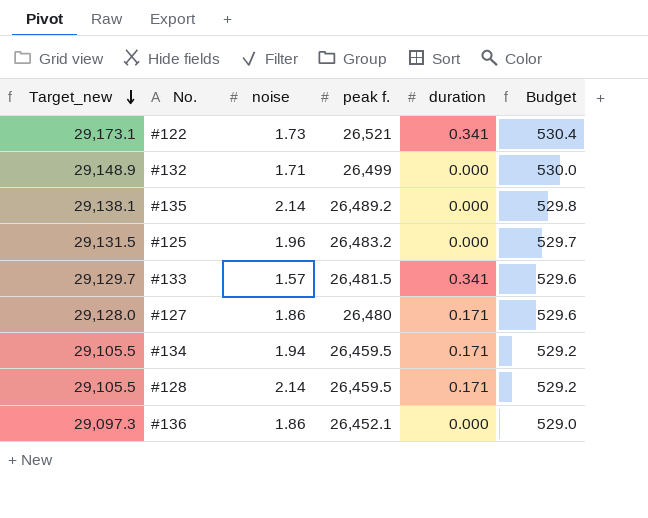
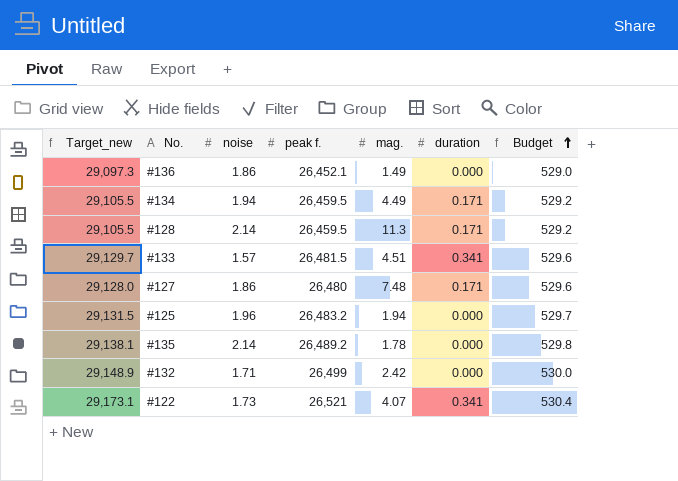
row order: Target_new descending -> Budget ascending
column mag. | position: none -> 5

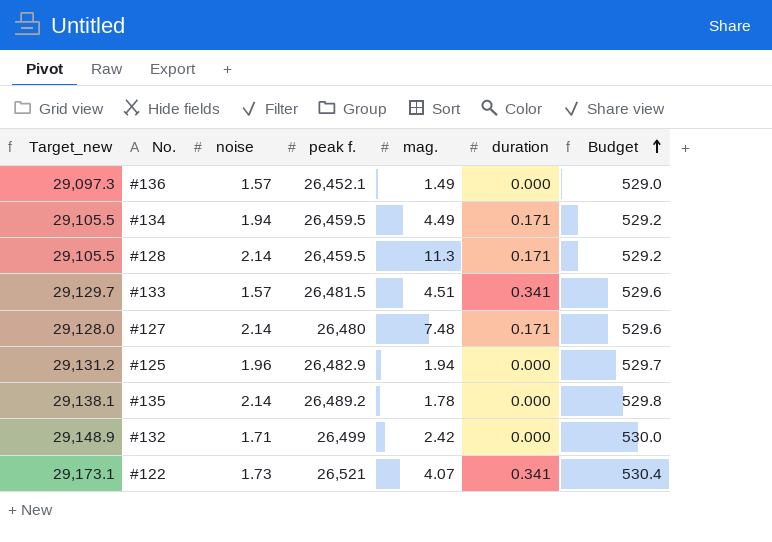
#136 | noise: 1.86 -> 1.57
#127 | noise: 1.86 -> 2.14
#125 | Target_new: 29,131.5 -> 29,131.2
#125 | peak f.: 26,483.2 -> 26,482.9

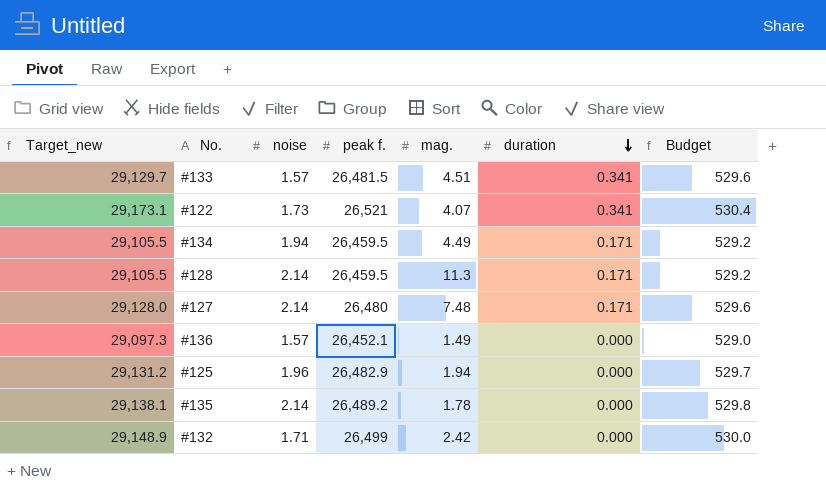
row order: Budget ascending -> duration descending

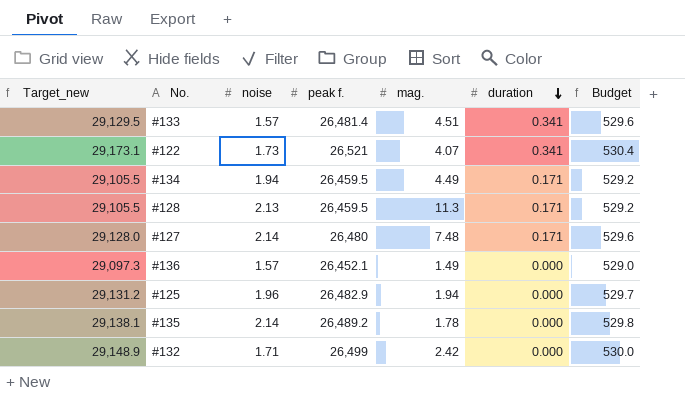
#133 | Target_new: 29,129.7 -> 29,129.5
#133 | peak f.: 26,481.5 -> 26,481.4
#128 | noise: 2.14 -> 2.13

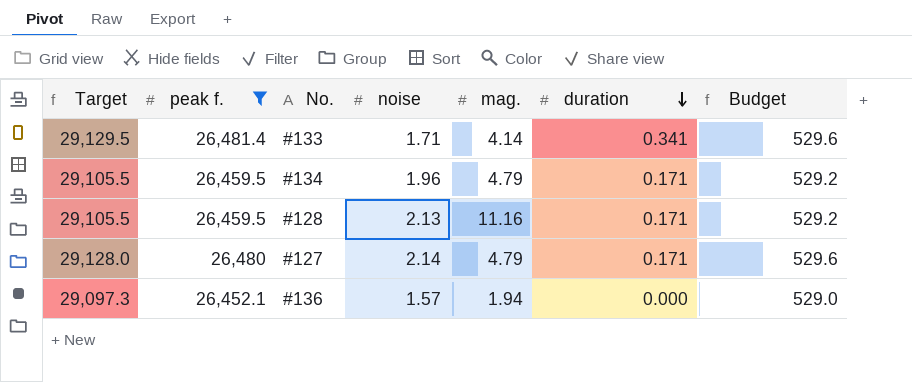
filter: none -> peak f. <= 26,481.4
column name: Target_new -> Target
column peak f. | position: 4 -> 2
#133 | noise: 1.57 -> 1.71
#133 | mag.: 4.51 -> 4.14
#134 | noise: 1.94 -> 1.96
#134 | mag.: 4.49 -> 4.79
#128 | mag.: 11.3 -> 11.16
#127 | mag.: 7.48 -> 4.79
#136 | mag.: 1.49 -> 1.94

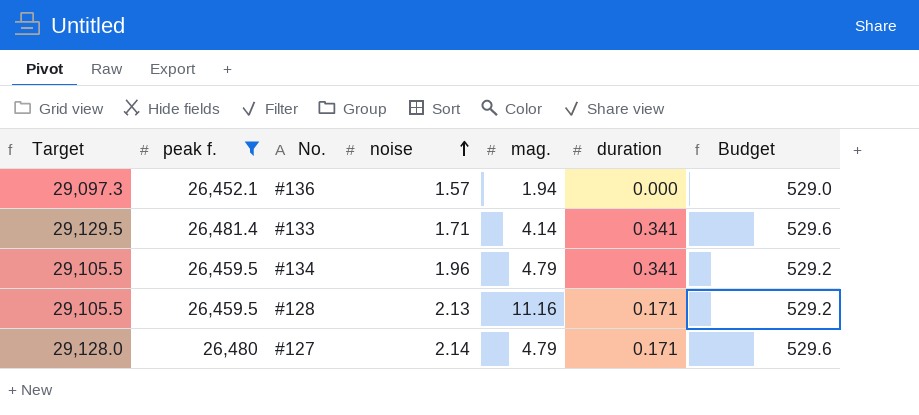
row order: duration descending -> noise ascending
#134 | duration: 0.171 -> 0.341

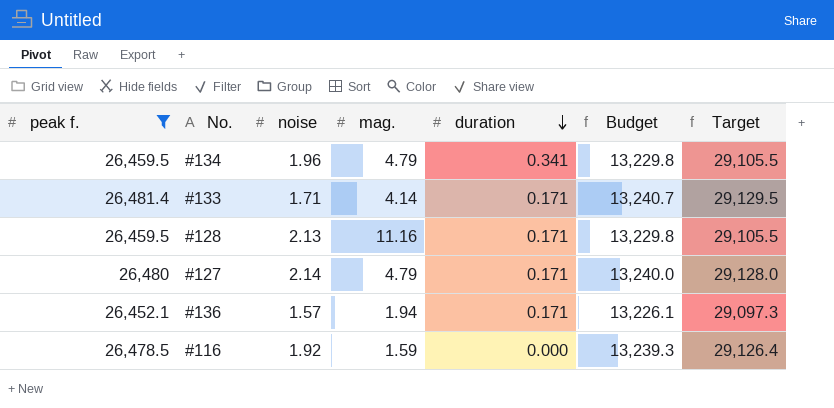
row order: noise ascending -> duration descending
column Budget | formula: [peak f.] * 0.02 -> [peak f.] * 0.5
column Target | position: 1 -> 7
#133 | duration: 0.341 -> 0.171
#136 | duration: 0.000 -> 0.171
row #116: none -> 26,478.5 | 1.92 | 1.59 | 0.000 | 13,239.3 | 29,126.4

